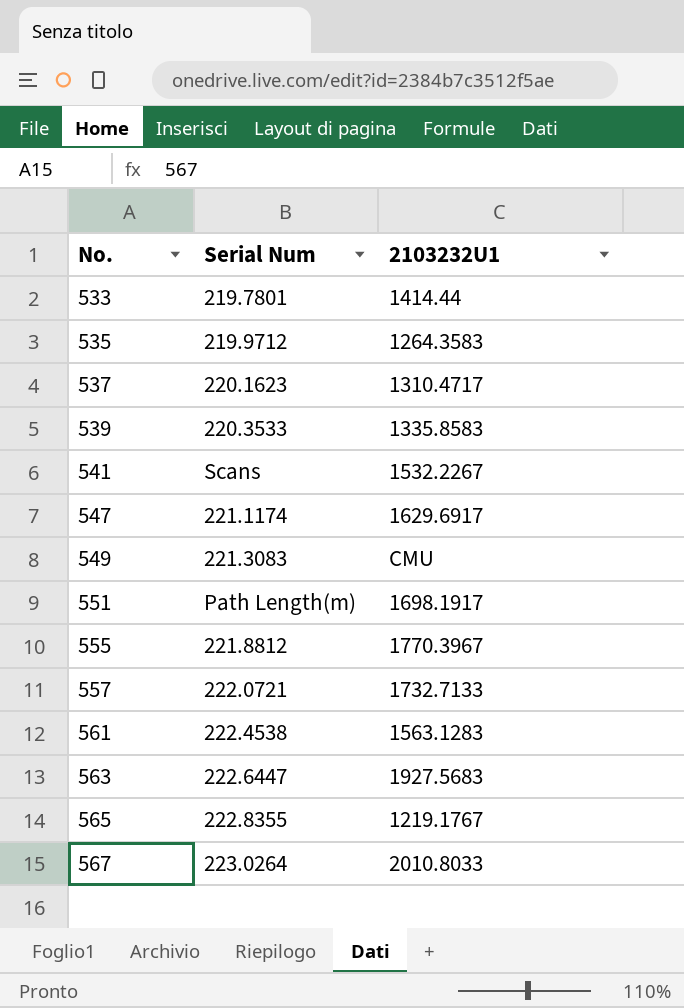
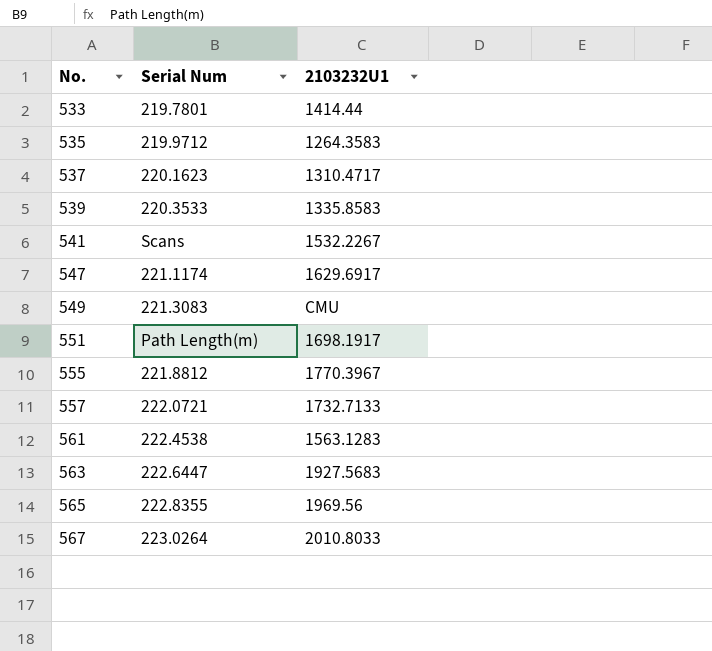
565 | 2103232U1: 1219.1767 -> 1969.56

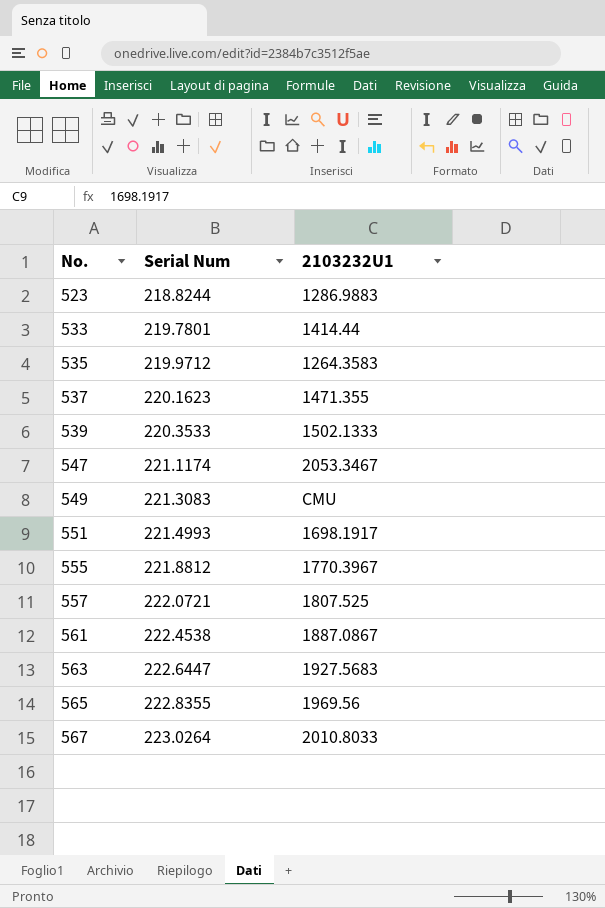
row 541: Scans | 1532.2267 -> none
row 523: none -> 218.8244 | 1286.9883
537 | 2103232U1: 1310.4717 -> 1471.355
539 | 2103232U1: 1335.8583 -> 1502.1333
547 | 2103232U1: 1629.6917 -> 2053.3467
551 | Serial Num: Path Length(m) -> 221.4993
557 | 2103232U1: 1732.7133 -> 1807.525
561 | 2103232U1: 1563.1283 -> 1887.0867

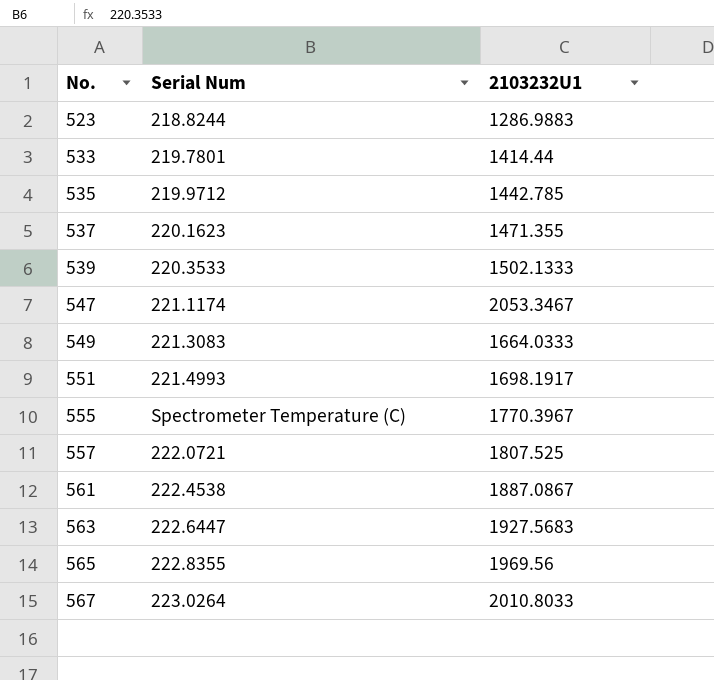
535 | 2103232U1: 1264.3583 -> 1442.785
549 | 2103232U1: CMU -> 1664.0333
555 | Serial Num: 221.8812 -> Spectrometer Temperature (C)

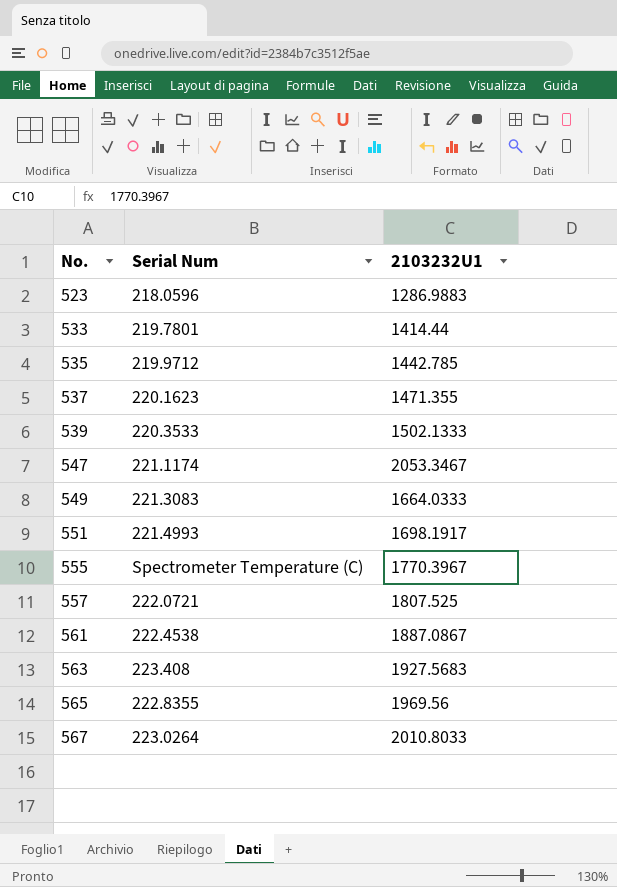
523 | Serial Num: 218.8244 -> 218.0596
563 | Serial Num: 222.6447 -> 223.408

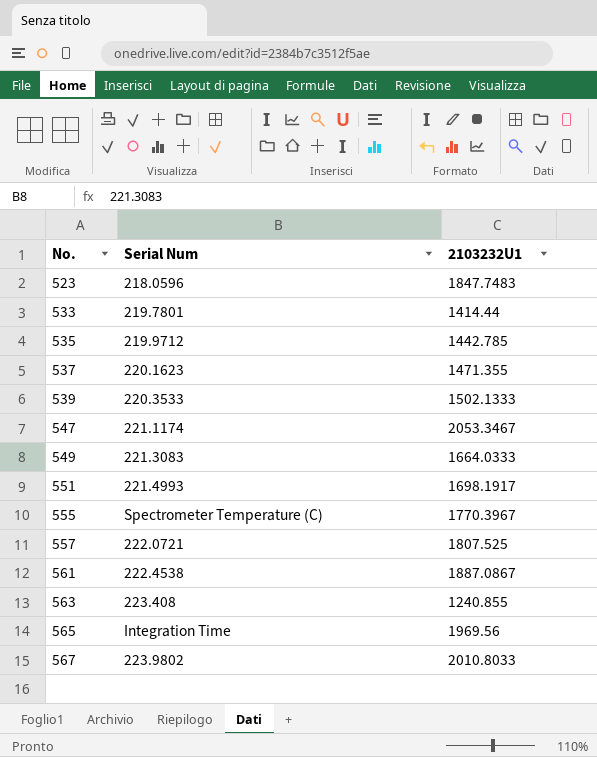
523 | 2103232U1: 1286.9883 -> 1847.7483
563 | 2103232U1: 1927.5683 -> 1240.855
565 | Serial Num: 222.8355 -> Integration Time
567 | Serial Num: 223.0264 -> 223.9802

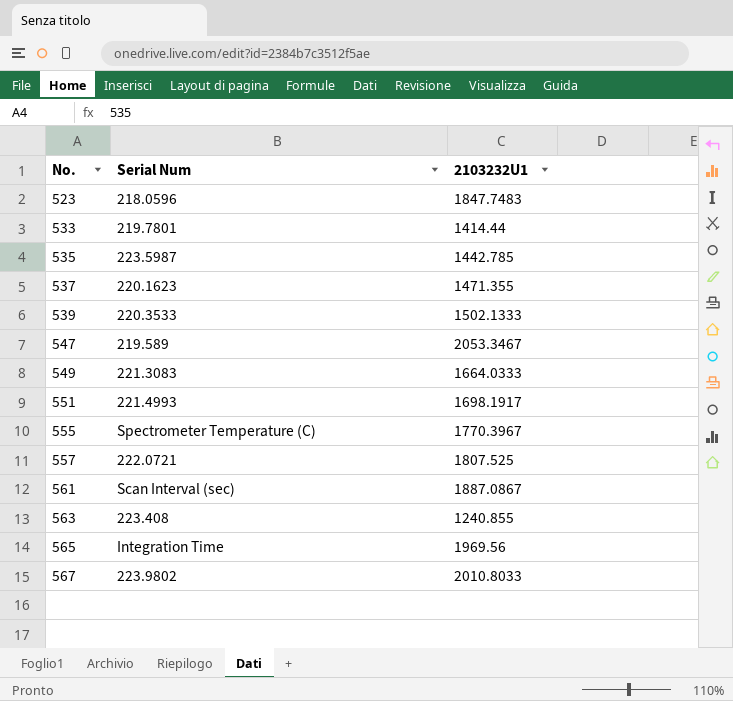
535 | Serial Num: 219.9712 -> 223.5987
547 | Serial Num: 221.1174 -> 219.589
561 | Serial Num: 222.4538 -> Scan Interval (sec)

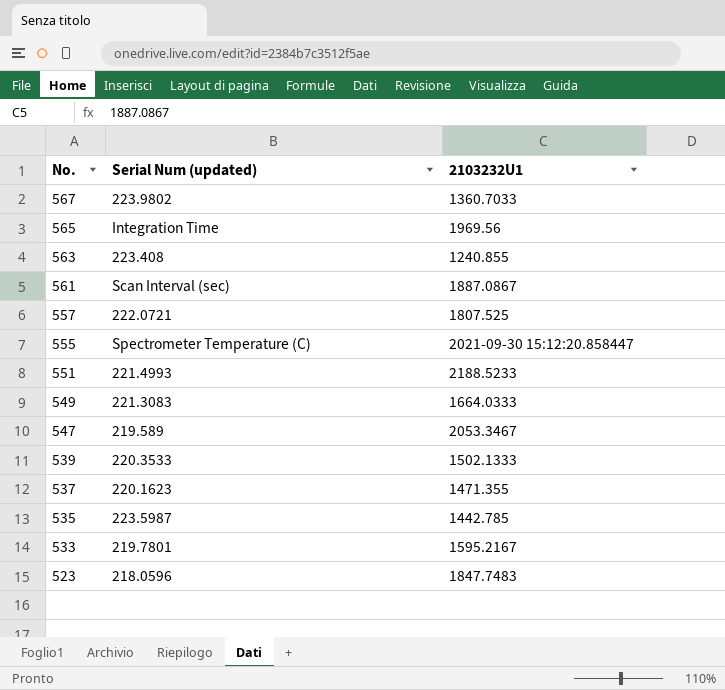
row order: No. ascending -> No. descending
column name: Serial Num -> Serial Num (updated)
567 | 2103232U1: 2010.8033 -> 1360.7033
555 | 2103232U1: 1770.3967 -> 2021-09-30 15:12:20.858447
551 | 2103232U1: 1698.1917 -> 2188.5233
533 | 2103232U1: 1414.44 -> 1595.2167

